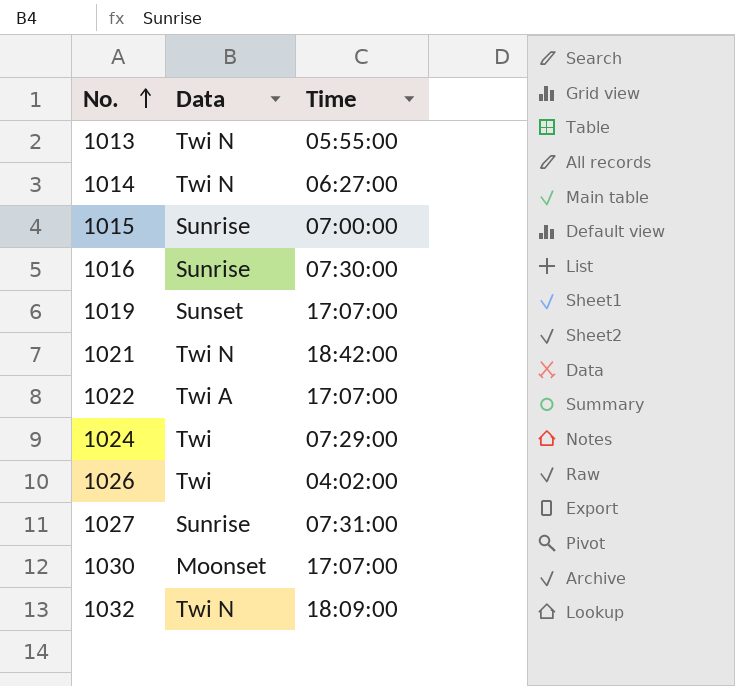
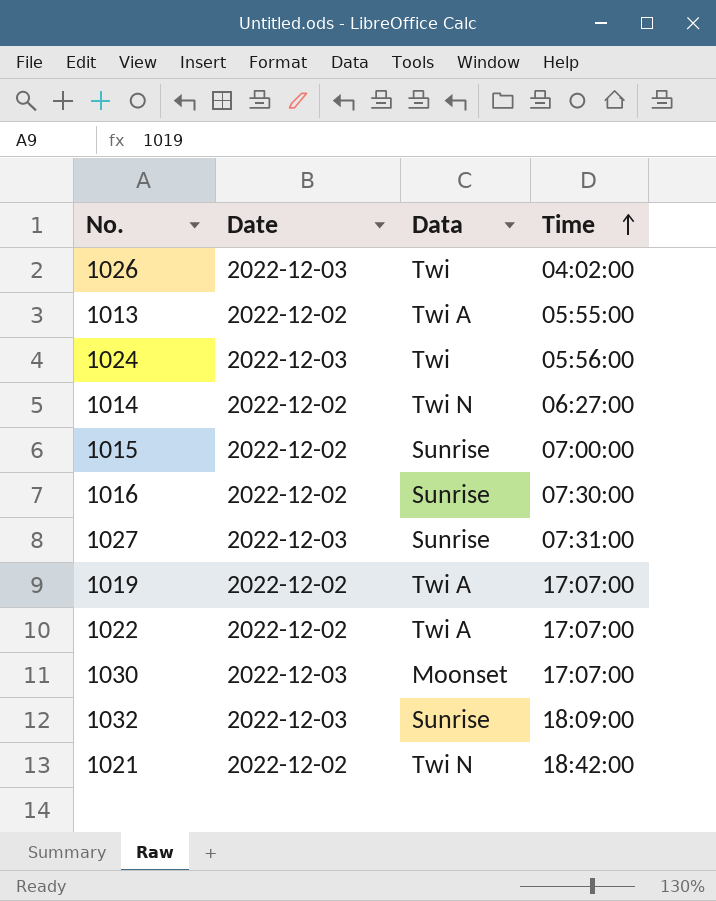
row order: No. ascending -> Time ascending
column Date | position: none -> 2
1013 | Data: Twi N -> Twi A
1024 | Time: 07:29:00 -> 05:56:00
1019 | Data: Sunset -> Twi A
1032 | Data: Twi N -> Sunrise

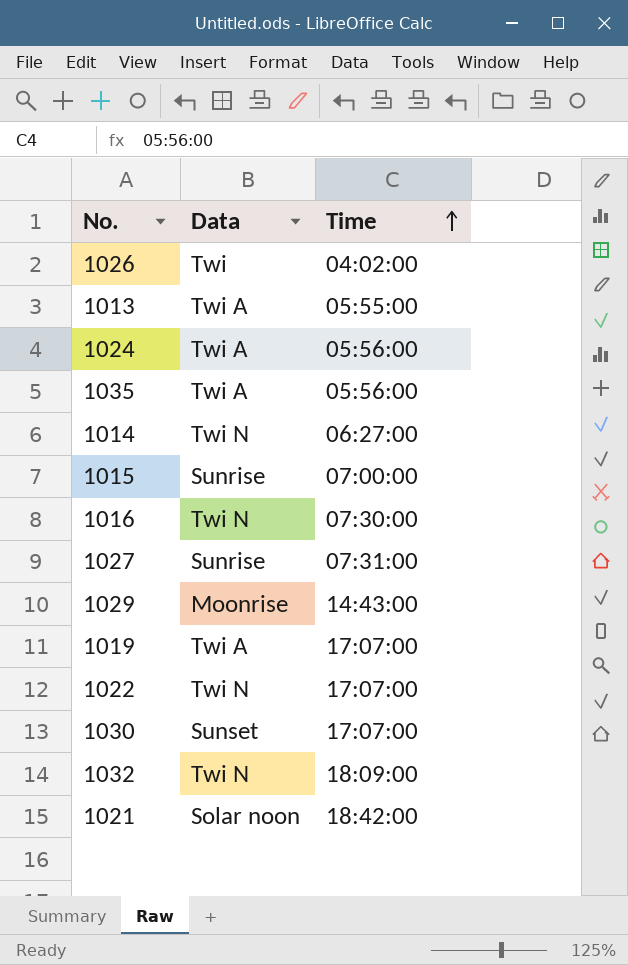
column Date | position: 2 -> none
1024 | Data: Twi -> Twi A
row 1035: none -> Twi A | 05:56:00
1016 | Data: Sunrise -> Twi N
row 1029: none -> Moonrise | 14:43:00
1022 | Data: Twi A -> Twi N
1030 | Data: Moonset -> Sunset
1032 | Data: Sunrise -> Twi N
1021 | Data: Twi N -> Solar noon

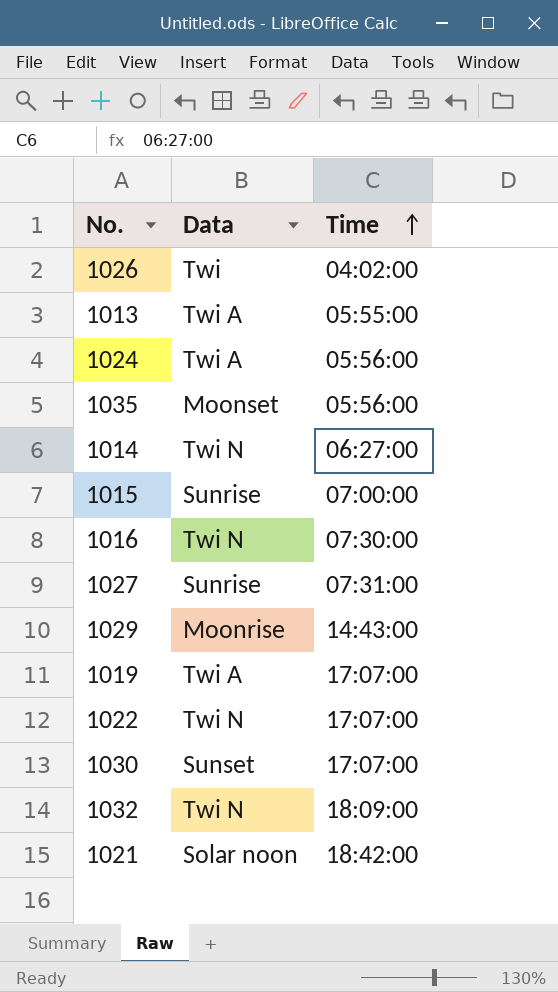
1035 | Data: Twi A -> Moonset

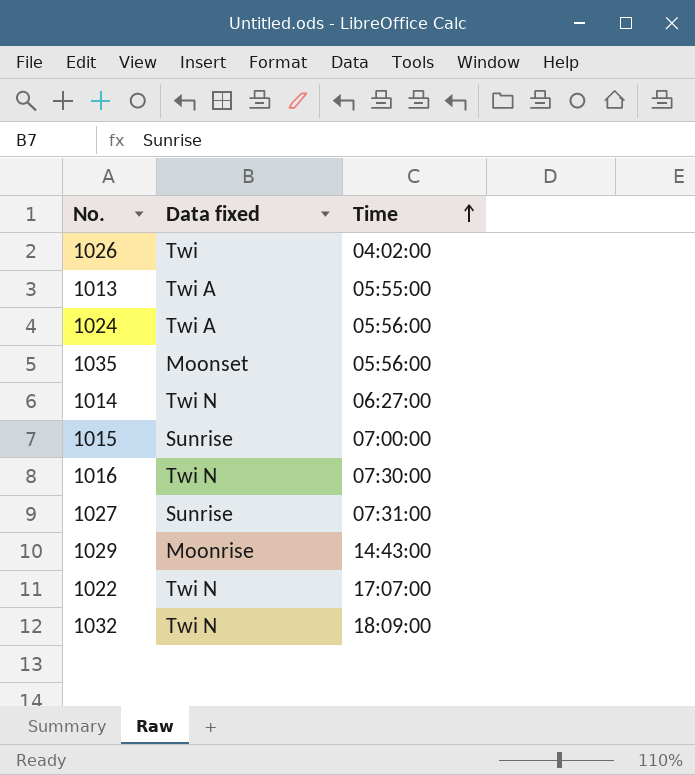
column name: Data -> Data fixed
row 1019: Twi A | 17:07:00 -> none
row 1030: Sunset | 17:07:00 -> none
row 1021: Solar noon | 18:42:00 -> none

